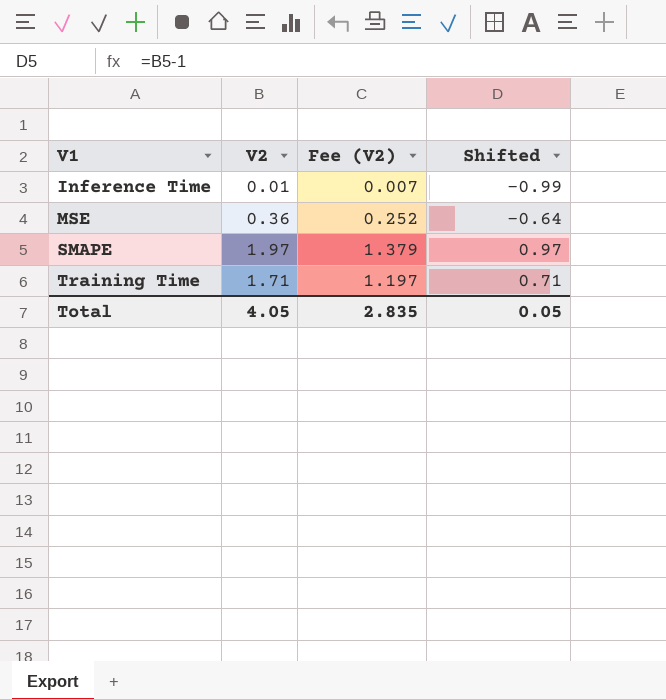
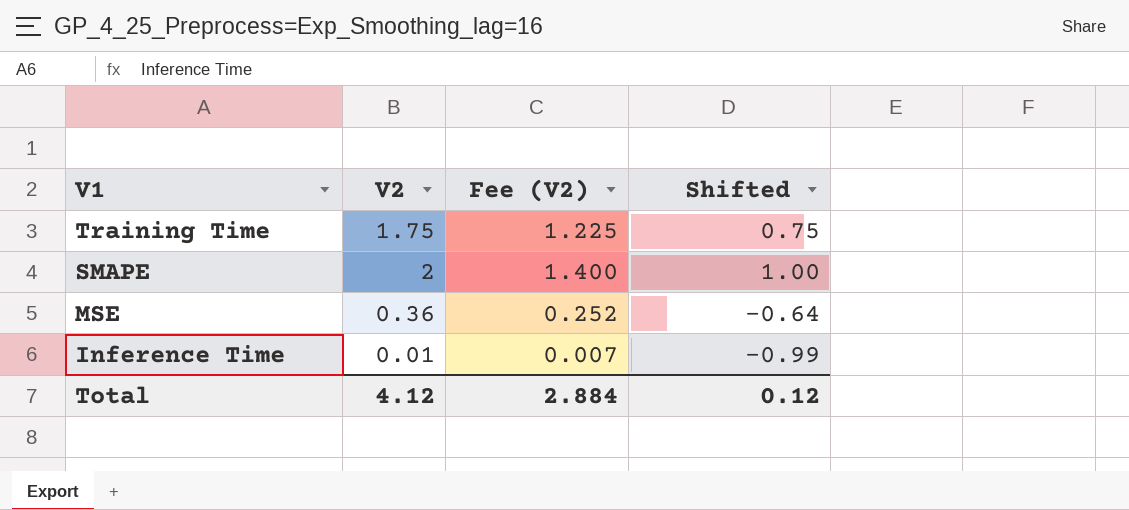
row order: V1 ascending -> V1 descending
Training Time | V2: 1.71 -> 1.75
Training Time | Fee (V2): 1.197 -> 1.225
Training Time | Shifted: 0.71 -> 0.75
SMAPE | V2: 1.97 -> 2
SMAPE | Fee (V2): 1.379 -> 1.400
SMAPE | Shifted: 0.97 -> 1.00
Total | V2: 4.05 -> 4.12
Total | Fee (V2): 2.835 -> 2.884
Total | Shifted: 0.05 -> 0.12

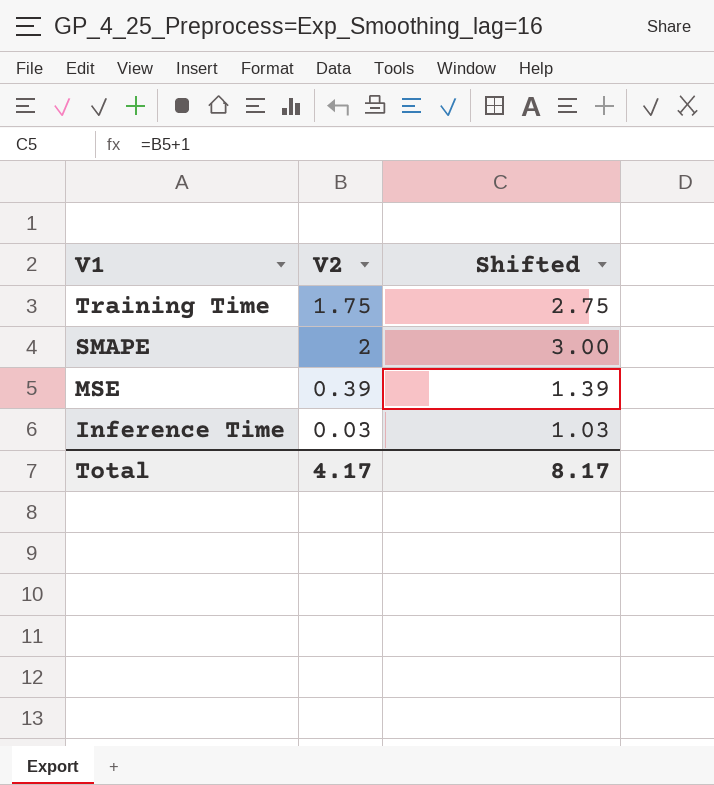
column Fee (V2) | formula: [V2] * 0.7 -> none
column Shifted | formula: [V2] - 1 -> [V2] + 1
MSE | V2: 0.36 -> 0.39
Inference Time | V2: 0.01 -> 0.03
Total | V2: 4.12 -> 4.17
Total | Shifted: 0.12 -> 8.17

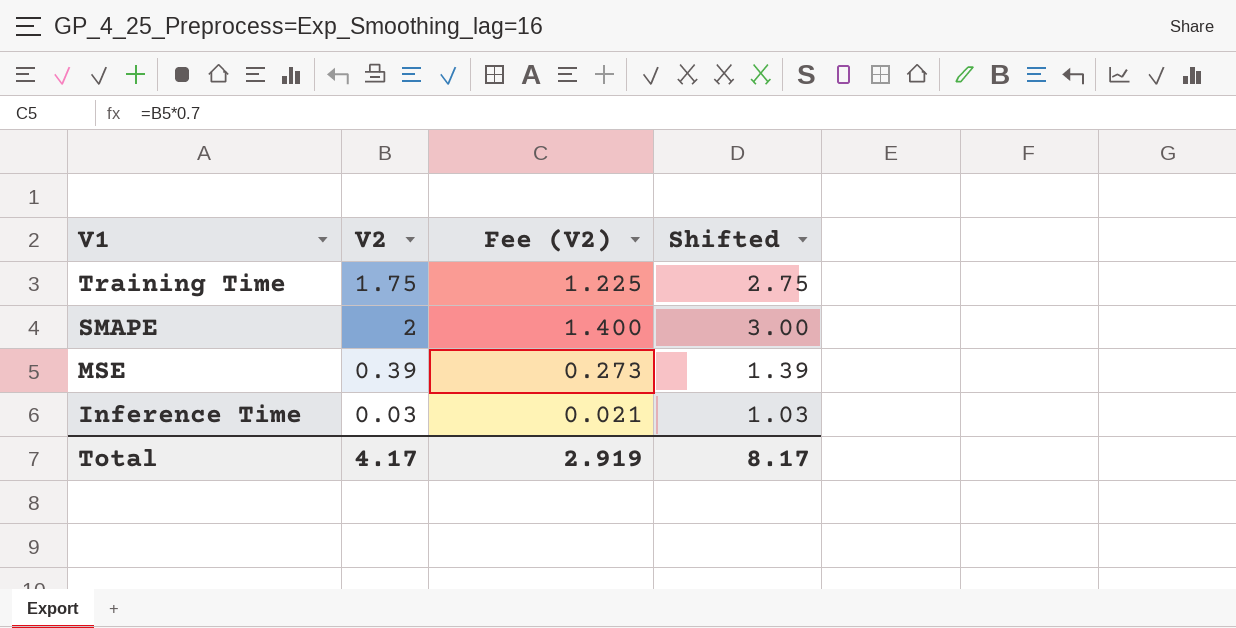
column Fee (V2) | formula: none -> [V2] * 0.7

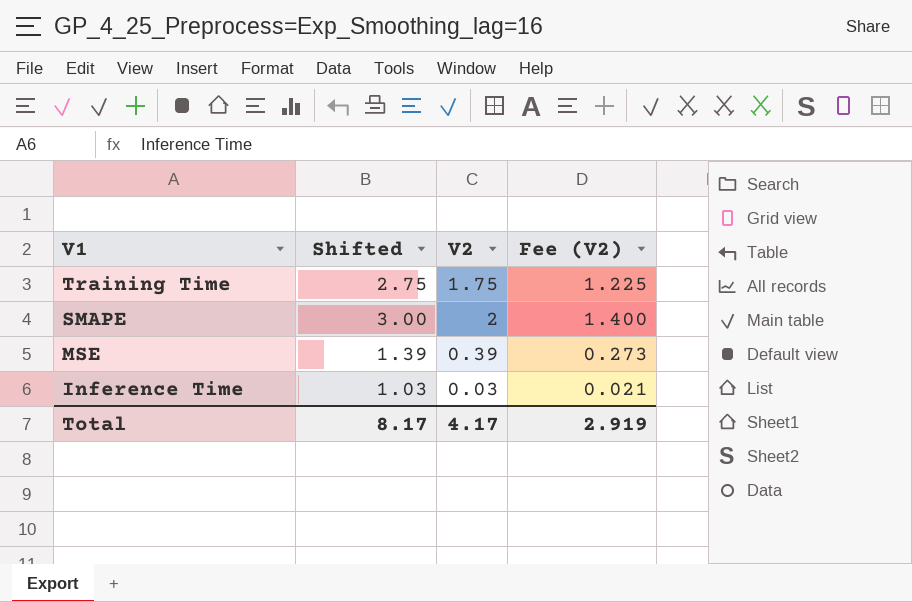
column Shifted | position: 4 -> 2

